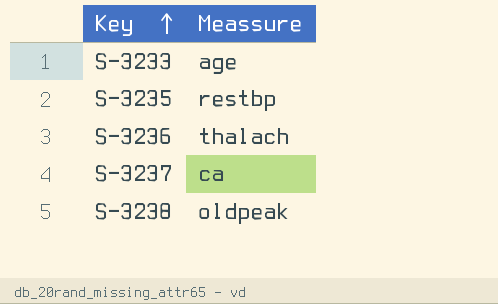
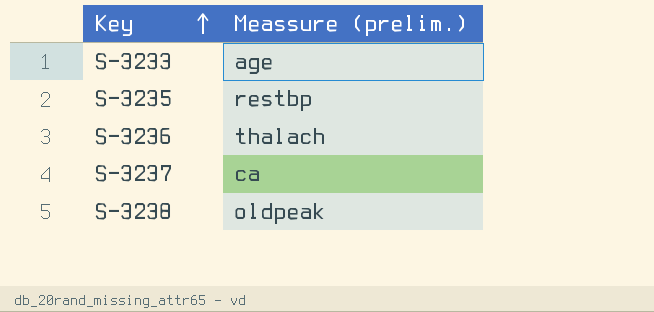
column name: Meassure -> Meassure (prelim.)

